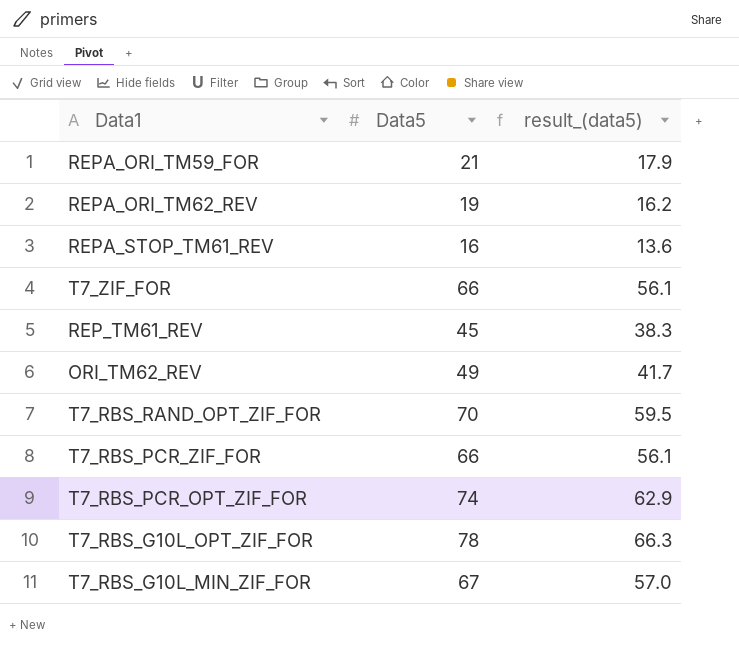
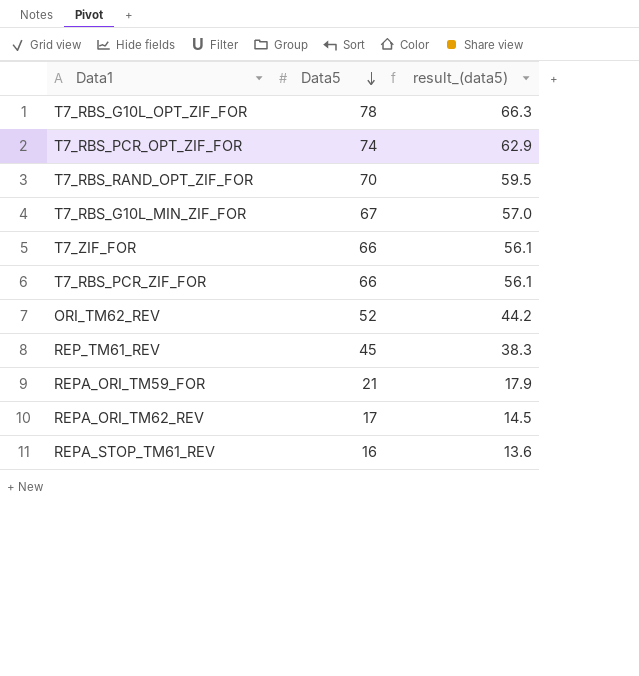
row order: none -> Data5 descending
ORI_TM62_REV | Data5: 49 -> 52
ORI_TM62_REV | result_(data5): 41.7 -> 44.2
REPA_ORI_TM62_REV | Data5: 19 -> 17
REPA_ORI_TM62_REV | result_(data5): 16.2 -> 14.5

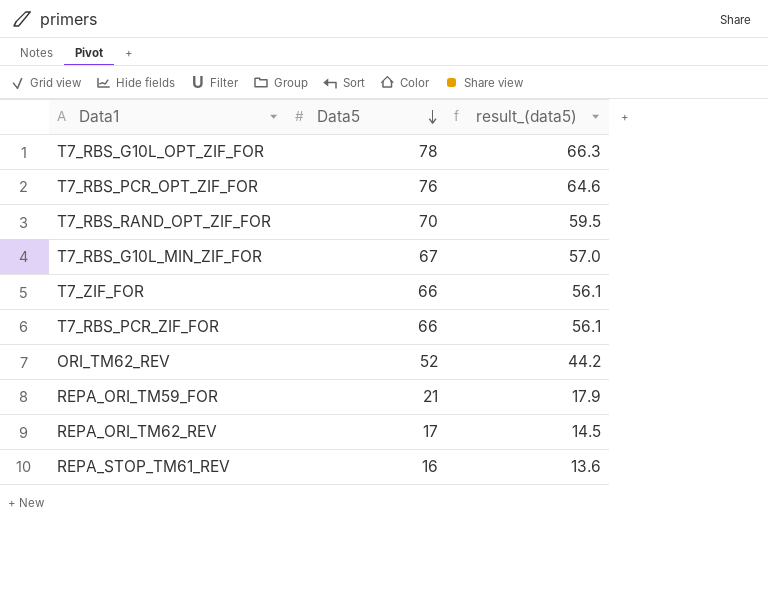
row REP_TM61_REV: 45 | 38.3 -> none
T7_RBS_PCR_OPT_ZIF_FOR | Data5: 74 -> 76
T7_RBS_PCR_OPT_ZIF_FOR | result_(data5): 62.9 -> 64.6

